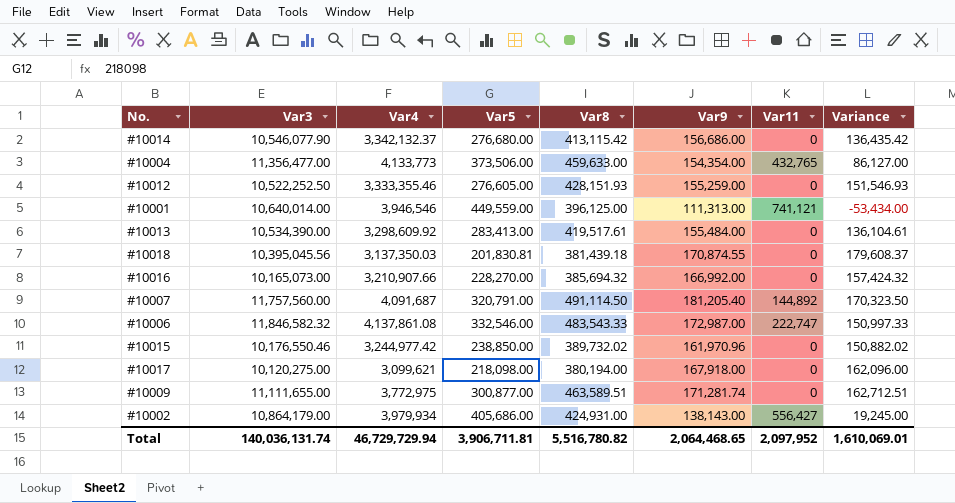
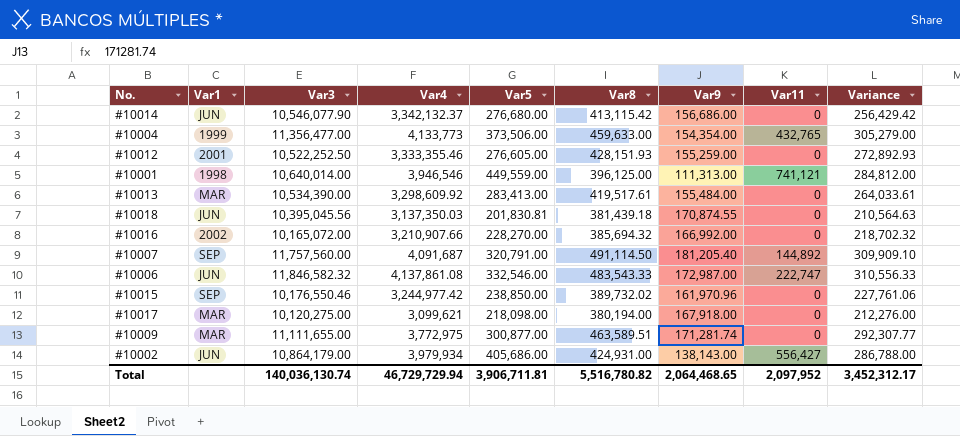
column Var1 | position: none -> 2
column Variance | formula: [Var8] - [Var5] -> [Var8] - [Var9]
#10016 | Var3: 10,165,073.00 -> 10,165,072.00
Total | Var3: 140,036,131.74 -> 140,036,130.74
Total | Variance: 1,610,069.01 -> 3,452,312.17

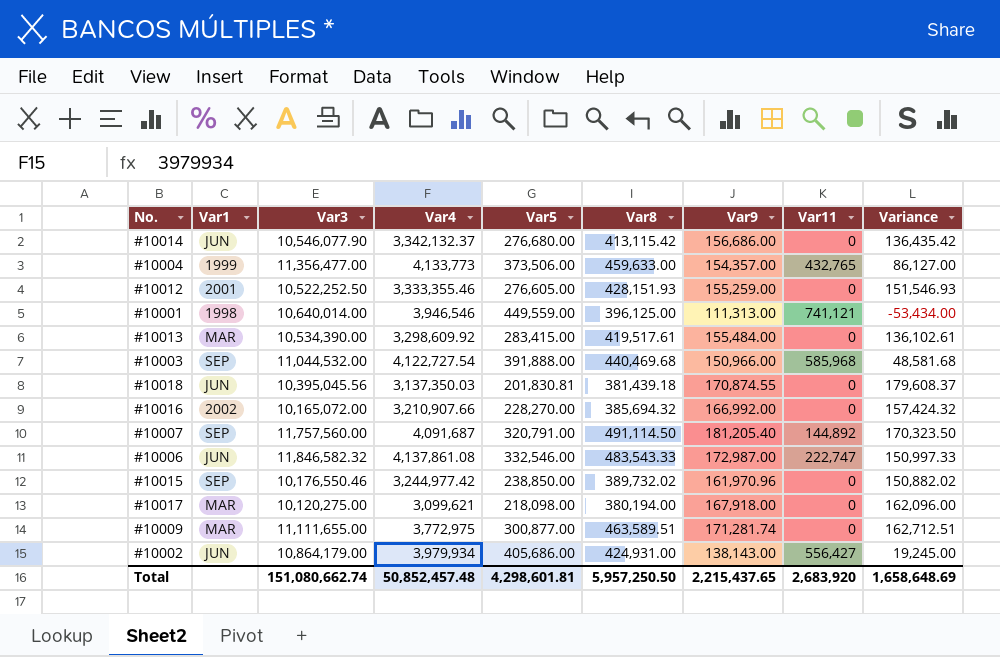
column Variance | formula: [Var8] - [Var9] -> [Var8] - [Var5]
#10004 | Var9: 154,354.00 -> 154,357.00
#10013 | Var5: 283,413.00 -> 283,415.00
row #10003: none -> SEP | 11,044,532.00 | 4,122,727.54 | 391,888.00 | 440,469.68 | 150,966.00 | 585,968 | 48,581.68
Total | Var3: 140,036,130.74 -> 151,080,662.74
Total | Var4: 46,729,729.94 -> 50,852,457.48
Total | Var5: 3,906,711.81 -> 4,298,601.81
Total | Var8: 5,516,780.82 -> 5,957,250.50
Total | Var9: 2,064,468.65 -> 2,215,437.65
Total | Var11: 2,097,952 -> 2,683,920
Total | Variance: 3,452,312.17 -> 1,658,648.69

